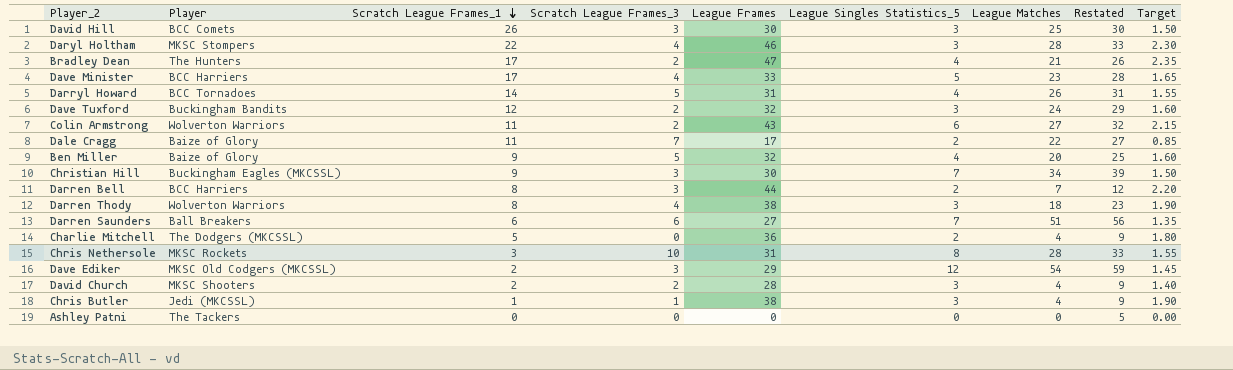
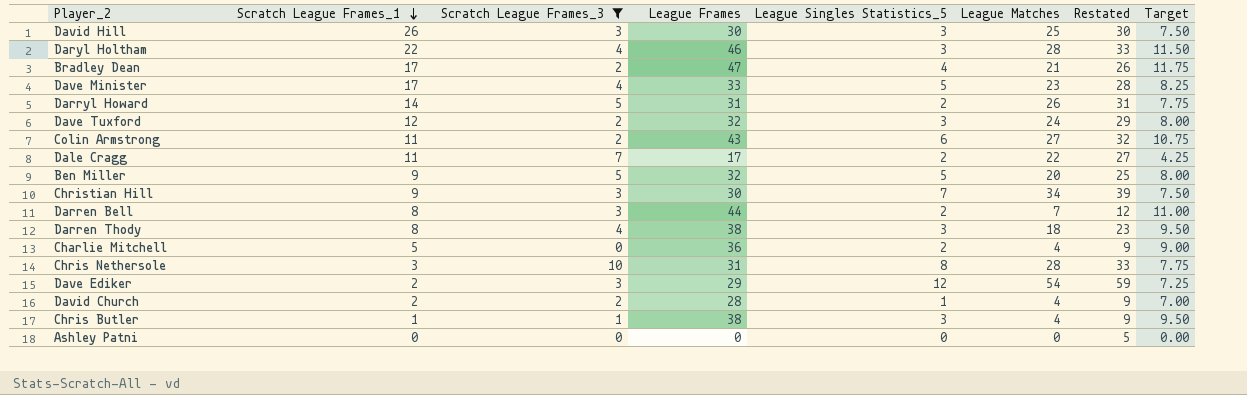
filter: none -> Scratch League Frames_3 != 6
column Player | position: 2 -> none
column Target | formula: [League Frames] * 0.05 -> [League Frames] * 0.25
Darryl Howard | League Singles Statistics_5: 4 -> 2
Ben Miller | League Singles Statistics_5: 4 -> 5
David Church | League Singles Statistics_5: 3 -> 1

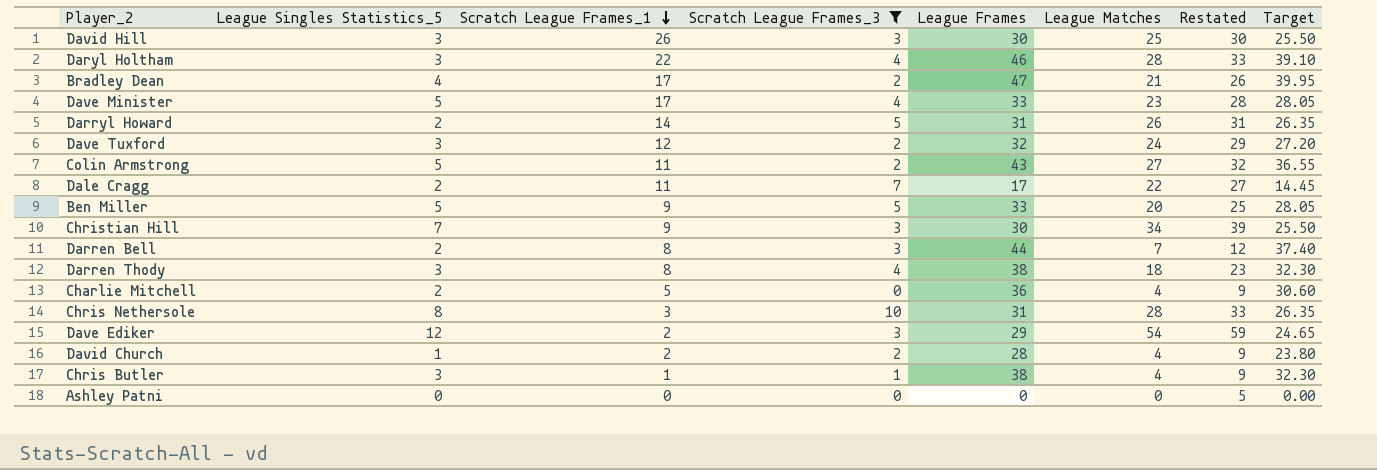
column League Singles Statistics_5 | position: 5 -> 2
column Target | formula: [League Frames] * 0.25 -> [League Frames] * 0.85
Colin Armstrong | League Singles Statistics_5: 6 -> 5
Ben Miller | League Frames: 32 -> 33

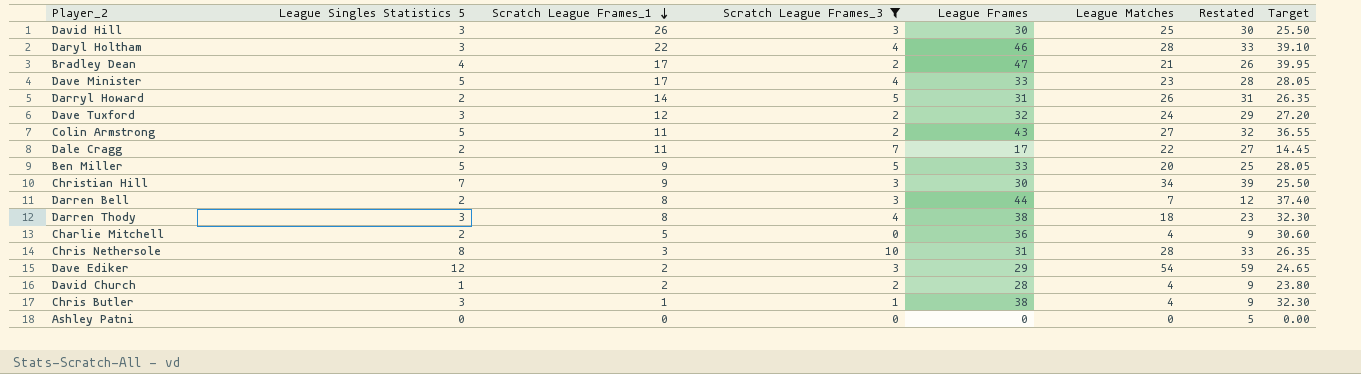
column name: League Singles Statistics_5 -> League Singles Statistics 5

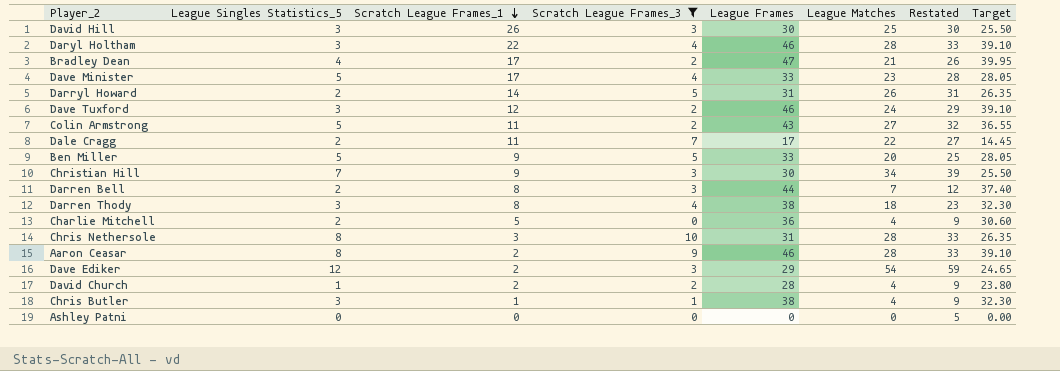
column name: League Singles Statistics 5 -> League Singles Statistics_5
Dave Tuxford | League Frames: 32 -> 46
Dave Tuxford | Target: 27.20 -> 39.10
row Aaron Ceasar: none -> 8 | 2 | 9 | 46 | 28 | 33 | 39.10

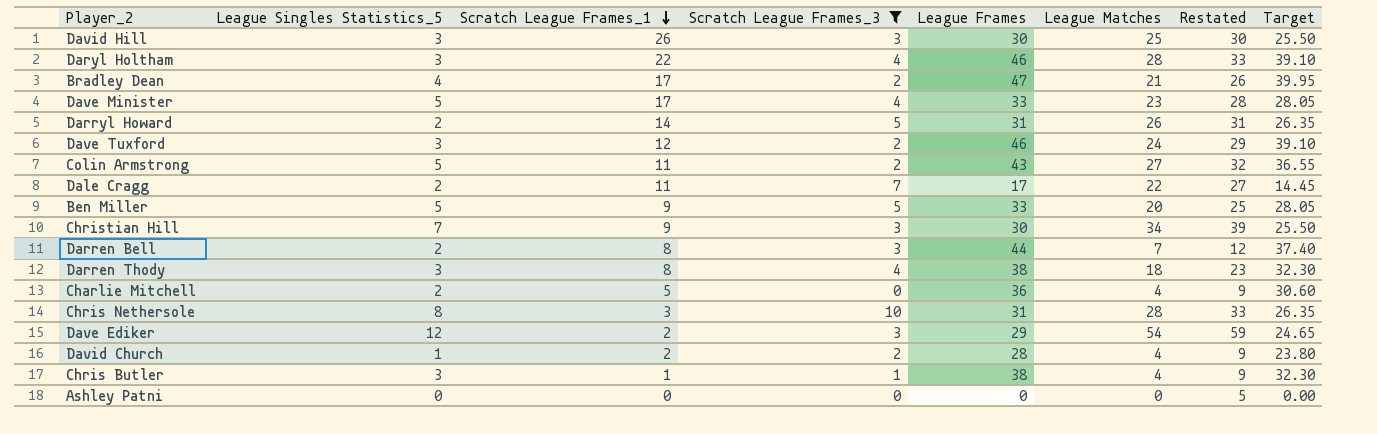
row Aaron Ceasar: 8 | 2 | 9 | 46 | 28 | 33 | 39.10 -> none

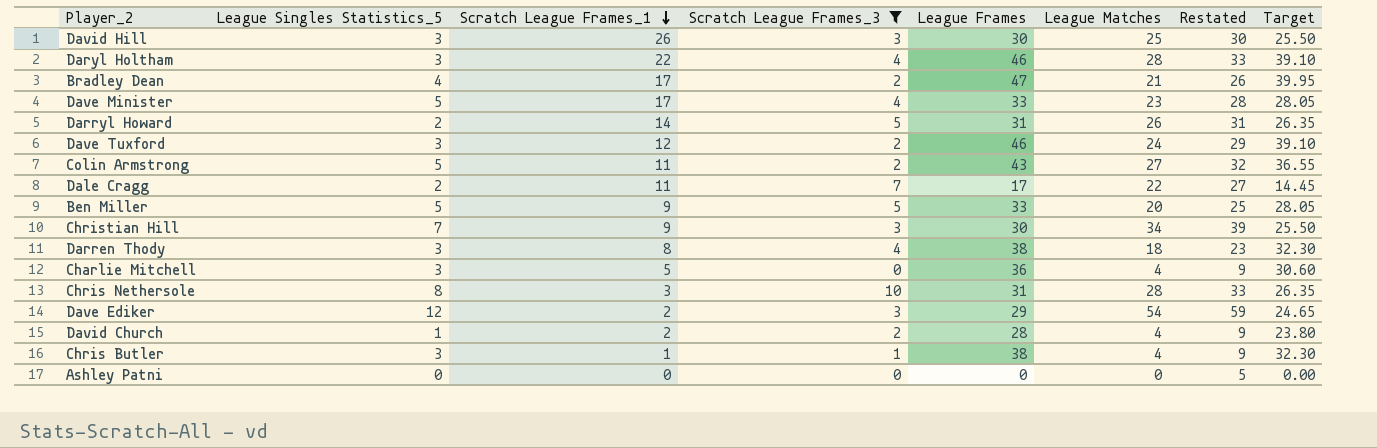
row Darren Bell: 2 | 8 | 3 | 44 | 7 | 12 | 37.40 -> none
Charlie Mitchell | League Singles Statistics_5: 2 -> 3

